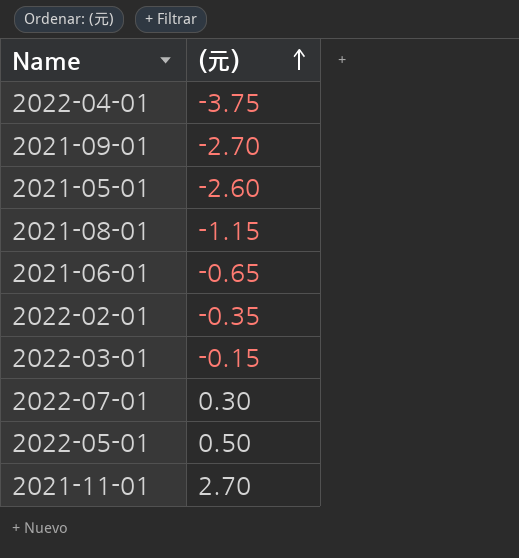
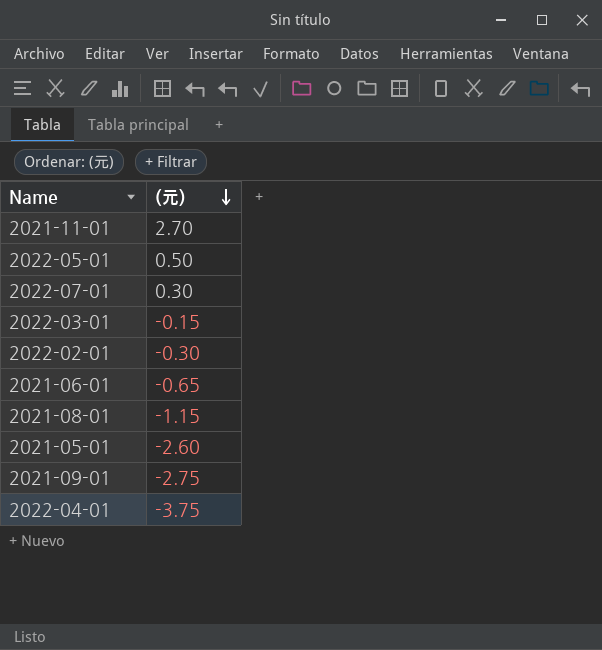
row order: (元) ascending -> (元) descending
2022-02-01 | (元): -0.35 -> -0.30
2021-09-01 | (元): -2.70 -> -2.75

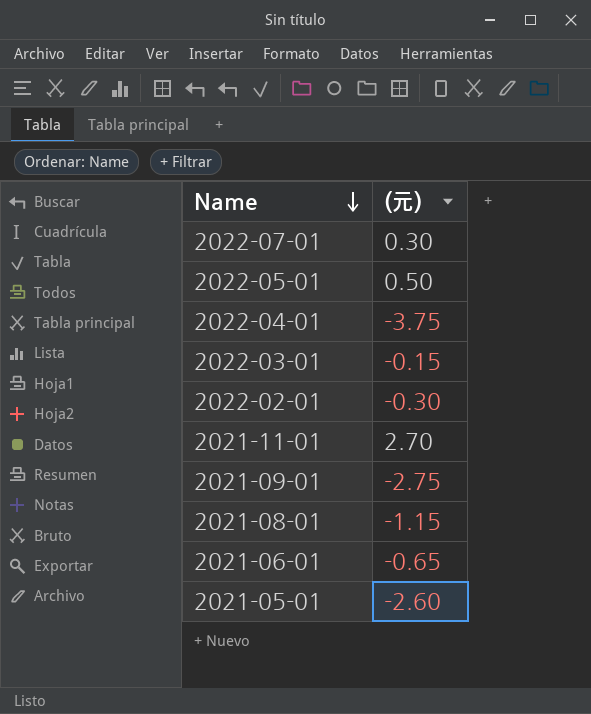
row order: (元) descending -> Name descending

